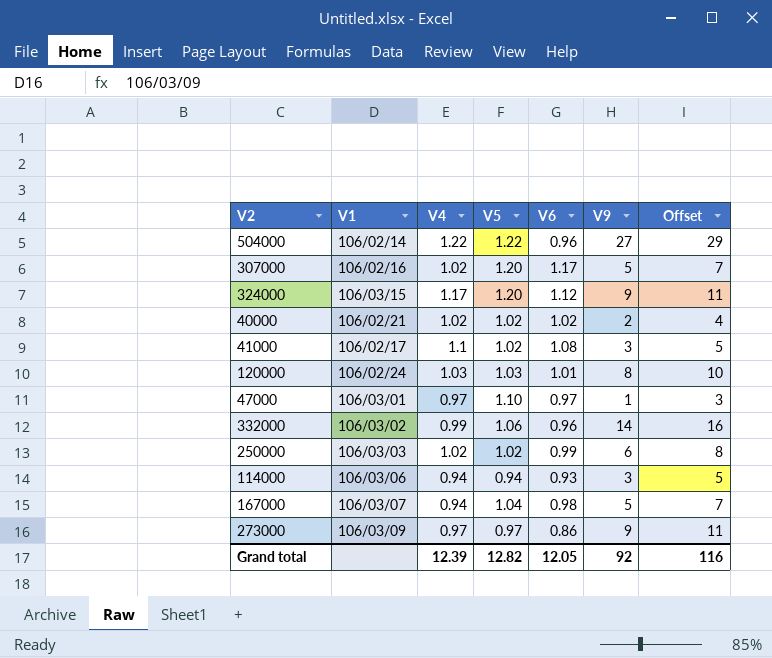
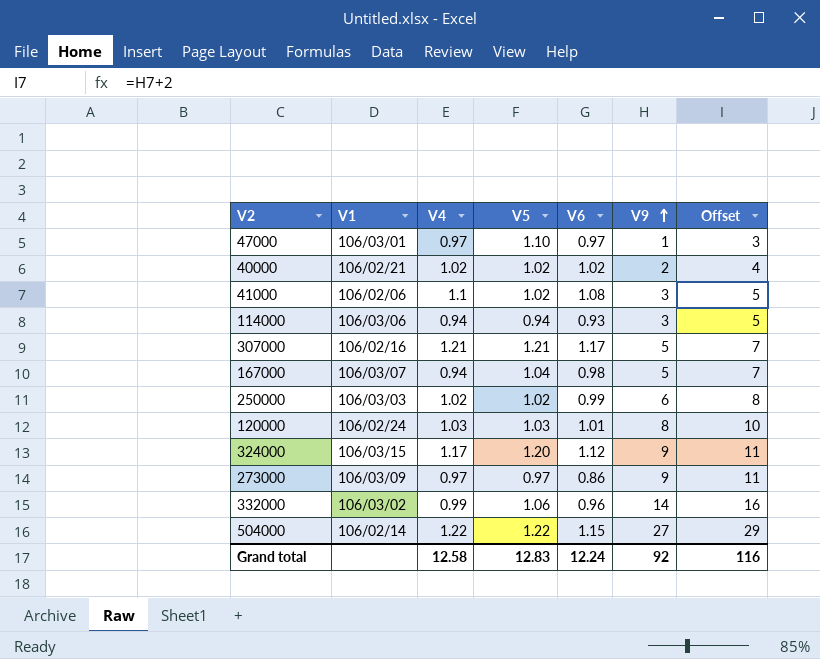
row order: none -> V9 ascending
41000 | V1: 106/02/17 -> 106/02/06
307000 | V4: 1.02 -> 1.21
307000 | V5: 1.20 -> 1.21
504000 | V6: 0.96 -> 1.15
Grand total | V4: 12.39 -> 12.58
Grand total | V5: 12.82 -> 12.83
Grand total | V6: 12.05 -> 12.24

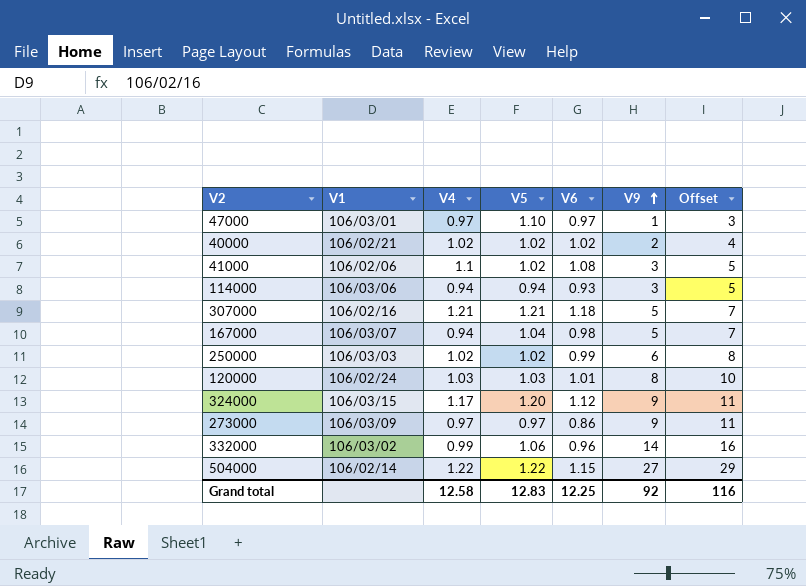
307000 | V6: 1.17 -> 1.18
Grand total | V6: 12.24 -> 12.25

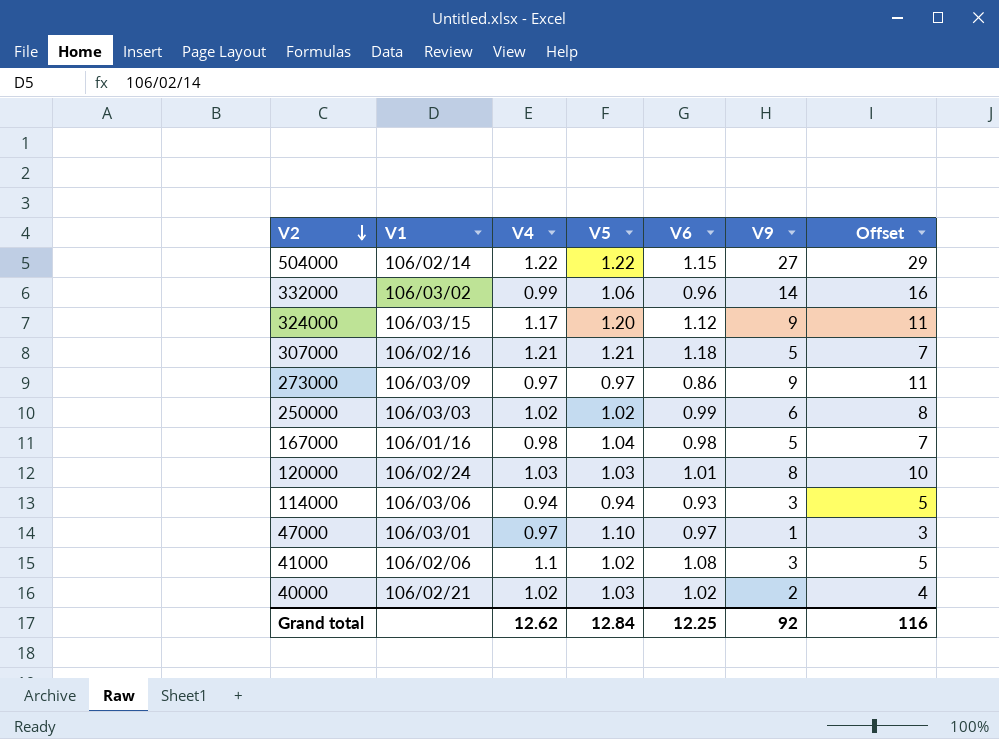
row order: V9 ascending -> V2 descending
167000 | V1: 106/03/07 -> 106/01/16
167000 | V4: 0.94 -> 0.98
40000 | V5: 1.02 -> 1.03
Grand total | V4: 12.58 -> 12.62
Grand total | V5: 12.83 -> 12.84

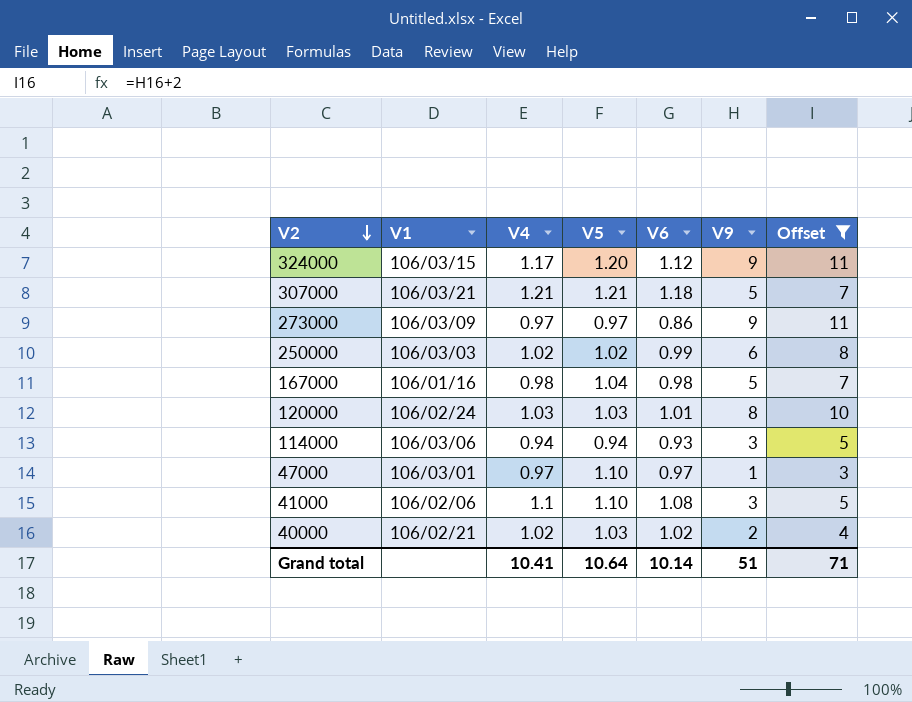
filter: none -> Offset <= 11
307000 | V1: 106/02/16 -> 106/03/21
41000 | V5: 1.02 -> 1.10
Grand total | V4: 12.62 -> 10.41
Grand total | V5: 12.84 -> 10.64
Grand total | V6: 12.25 -> 10.14
Grand total | V9: 92 -> 51
Grand total | Offset: 116 -> 71

